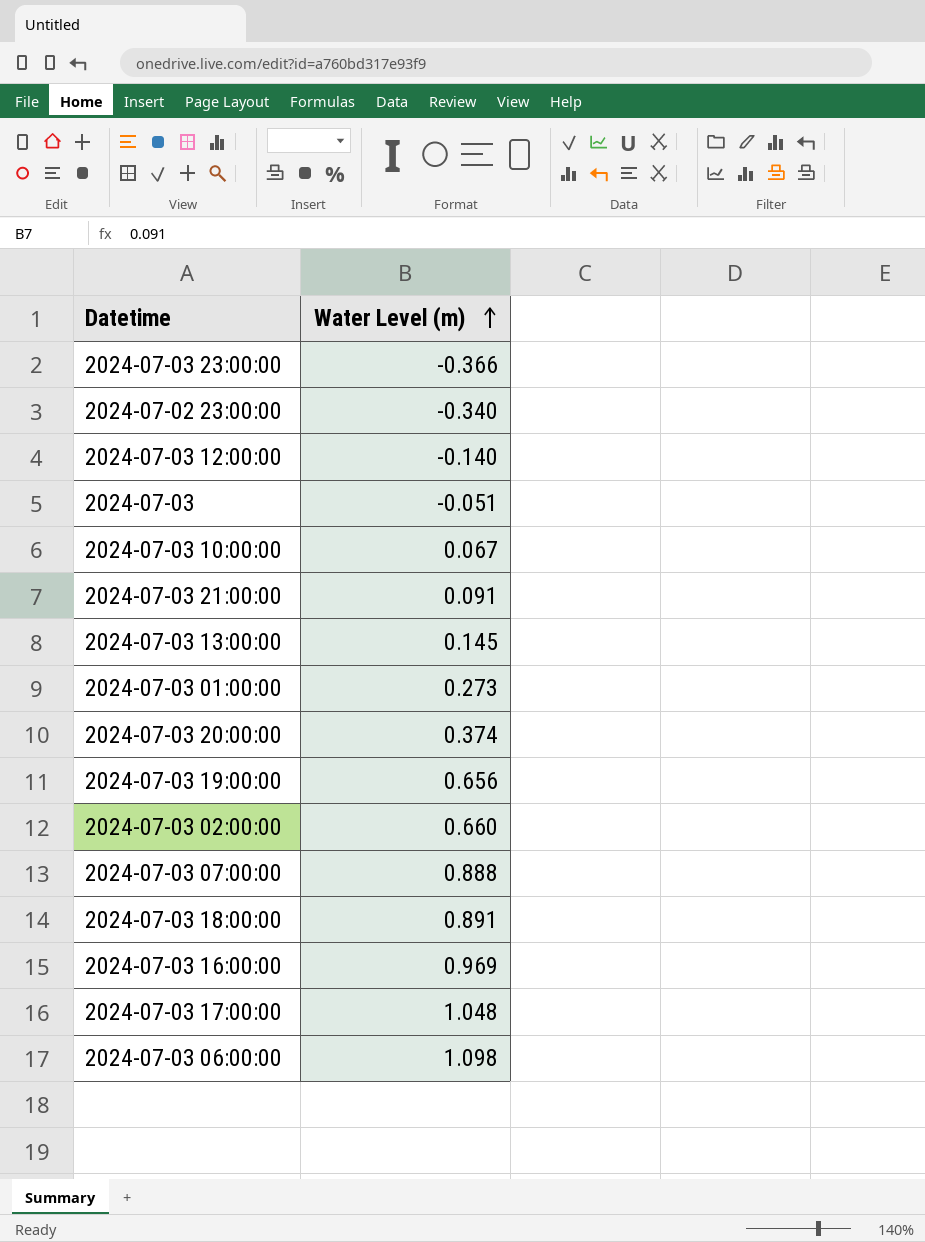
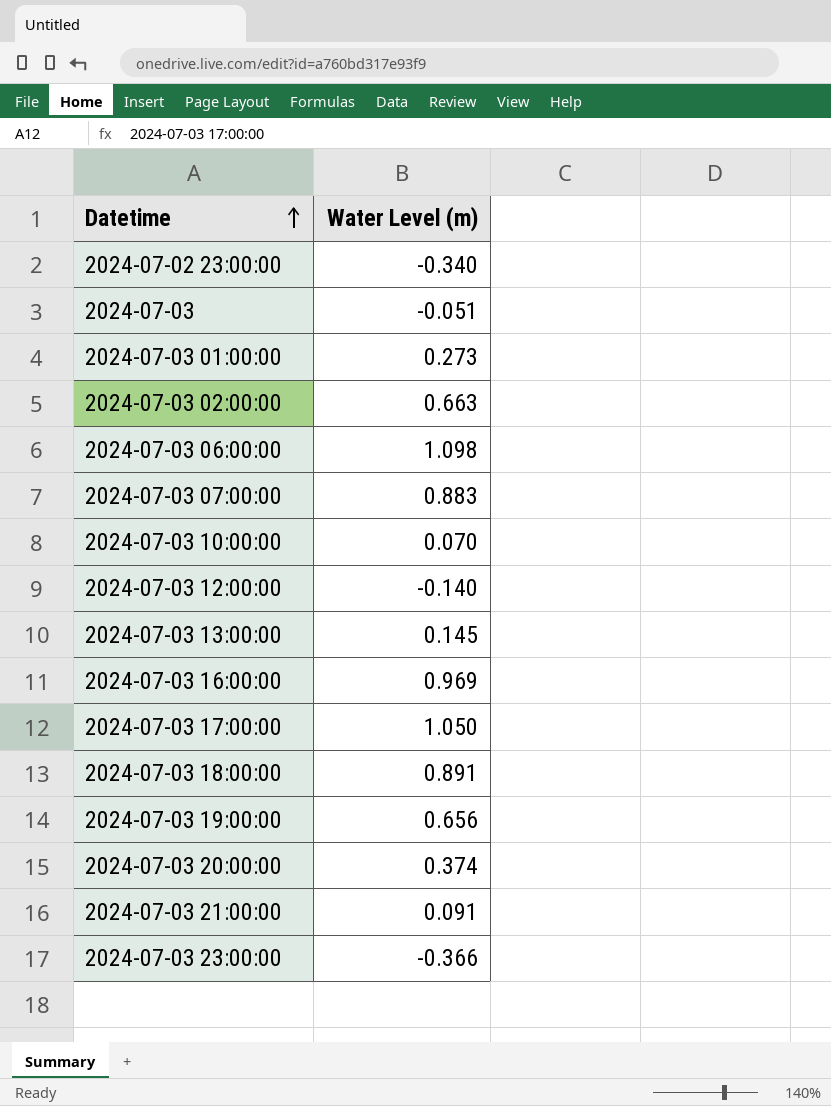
row order: Water Level (m) ascending -> Datetime ascending
2024-07-03 02:00:00 | Water Level (m): 0.660 -> 0.663
2024-07-03 07:00:00 | Water Level (m): 0.888 -> 0.883
2024-07-03 10:00:00 | Water Level (m): 0.067 -> 0.070
2024-07-03 17:00:00 | Water Level (m): 1.048 -> 1.050

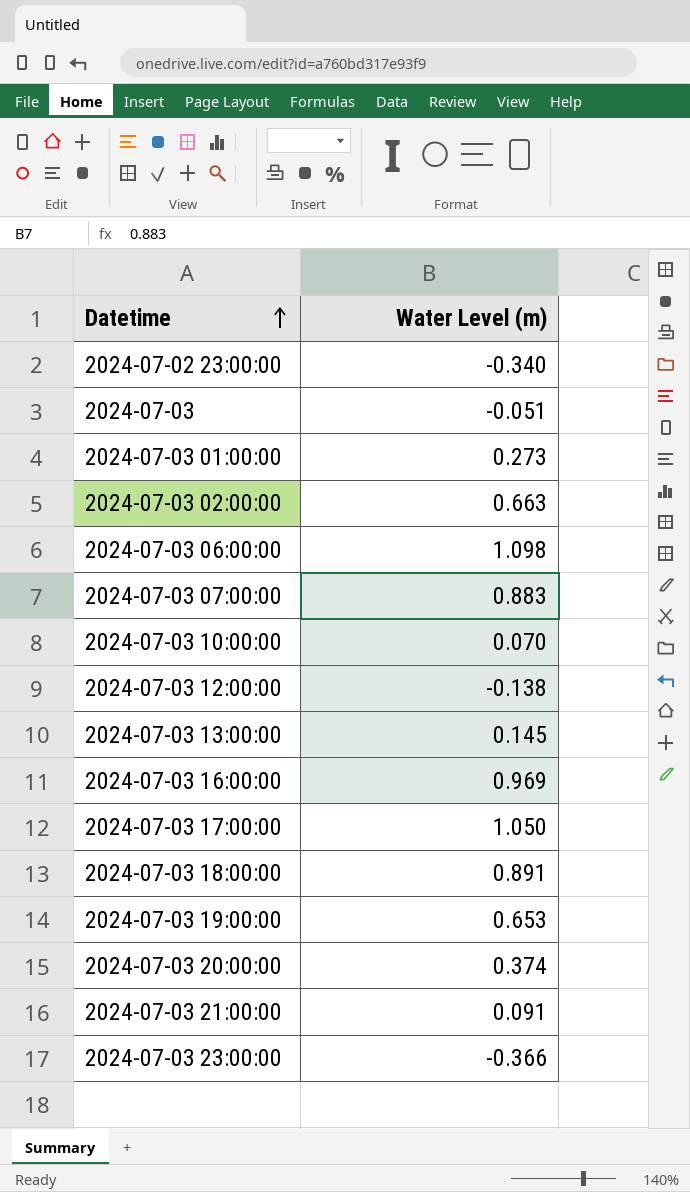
2024-07-03 12:00:00 | Water Level (m): -0.140 -> -0.138
2024-07-03 19:00:00 | Water Level (m): 0.656 -> 0.653

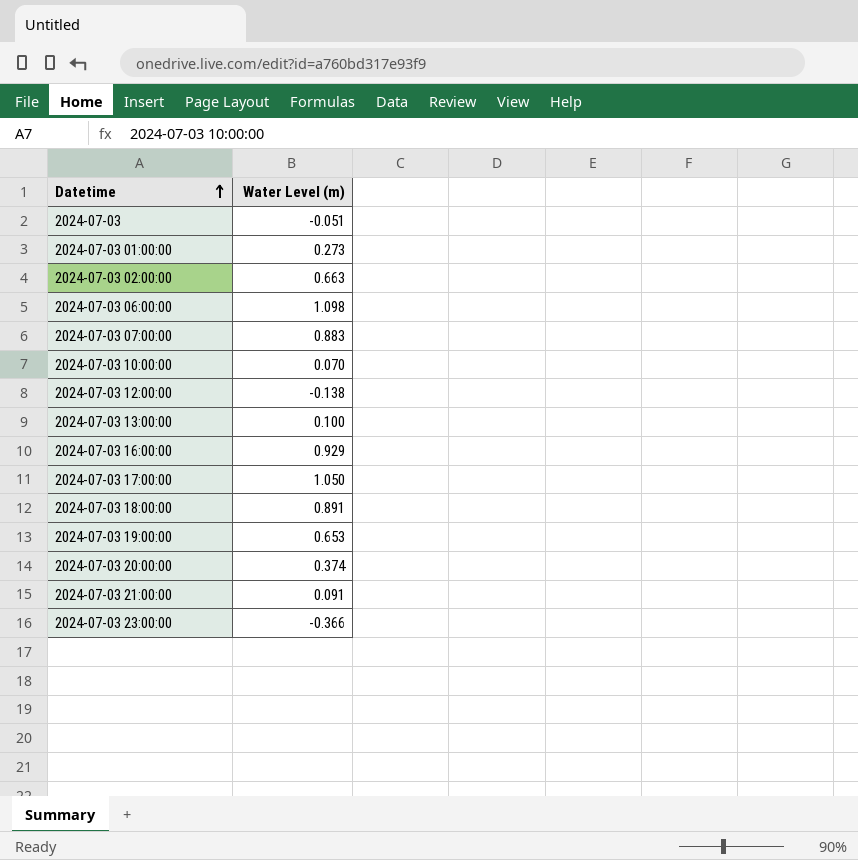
row 2024-07-02 23:00:00: -0.340 -> none
2024-07-03 13:00:00 | Water Level (m): 0.145 -> 0.100
2024-07-03 16:00:00 | Water Level (m): 0.969 -> 0.929

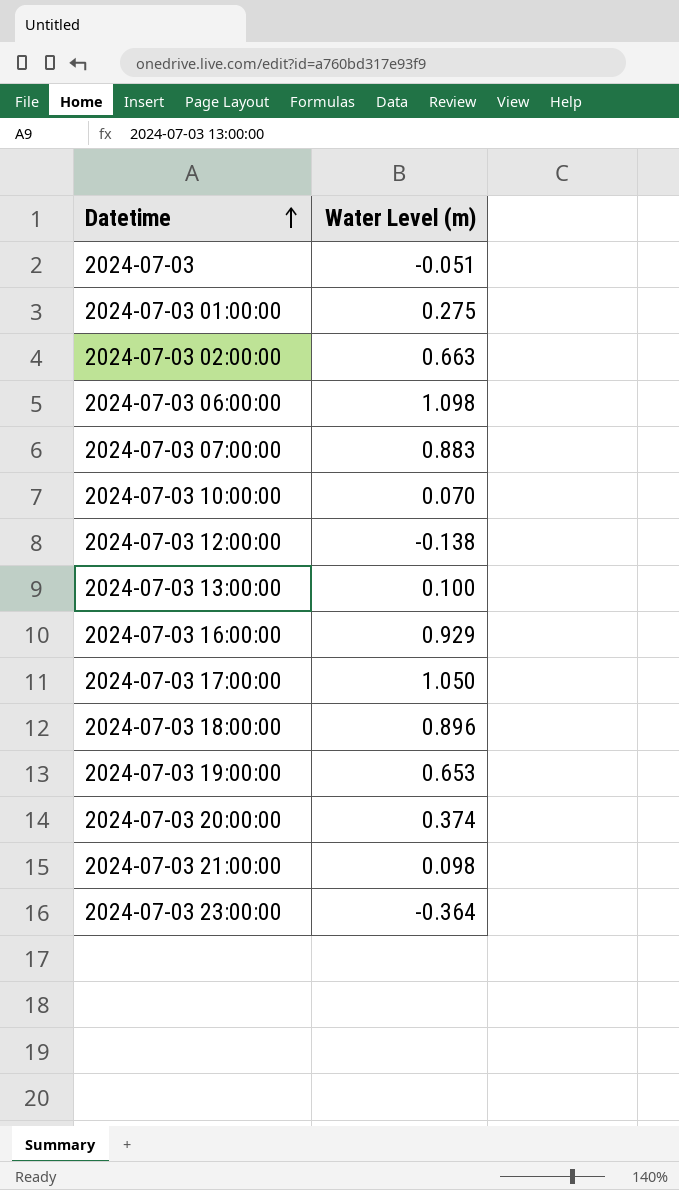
2024-07-03 01:00:00 | Water Level (m): 0.273 -> 0.275
2024-07-03 18:00:00 | Water Level (m): 0.891 -> 0.896
2024-07-03 21:00:00 | Water Level (m): 0.091 -> 0.098
2024-07-03 23:00:00 | Water Level (m): -0.366 -> -0.364

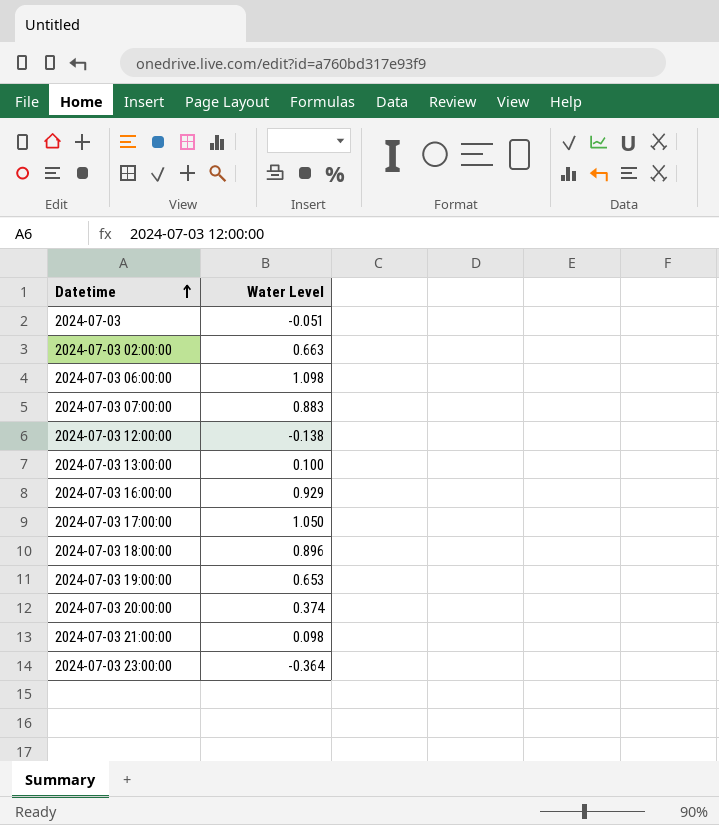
column name: Water Level (m) -> Water Level
row 2024-07-03 01:00:00: 0.275 -> none
row 2024-07-03 10:00:00: 0.070 -> none

